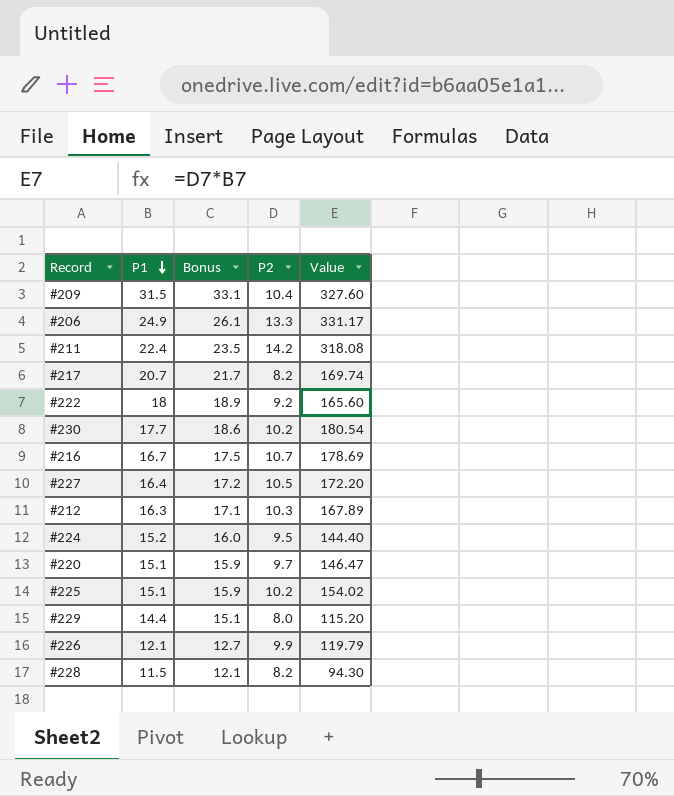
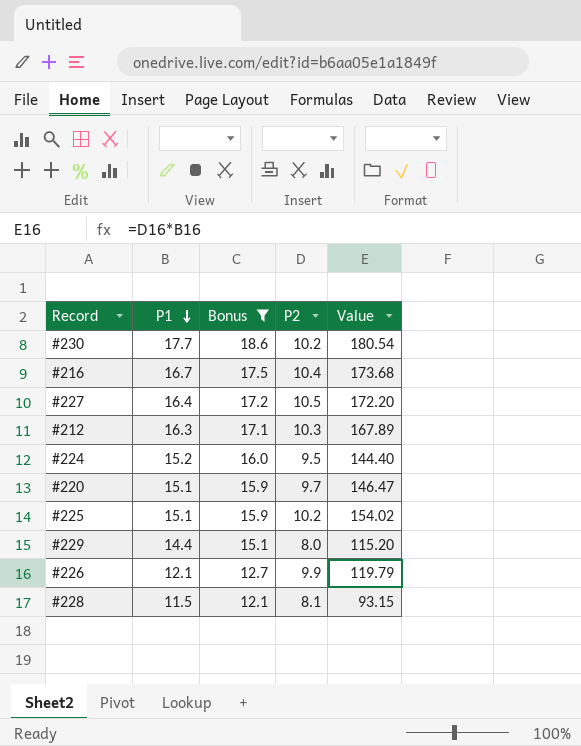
filter: none -> Bonus <= 18.6
#216 | P2: 10.7 -> 10.4
#216 | Value: 178.69 -> 173.68
#228 | P2: 8.2 -> 8.1
#228 | Value: 94.30 -> 93.15

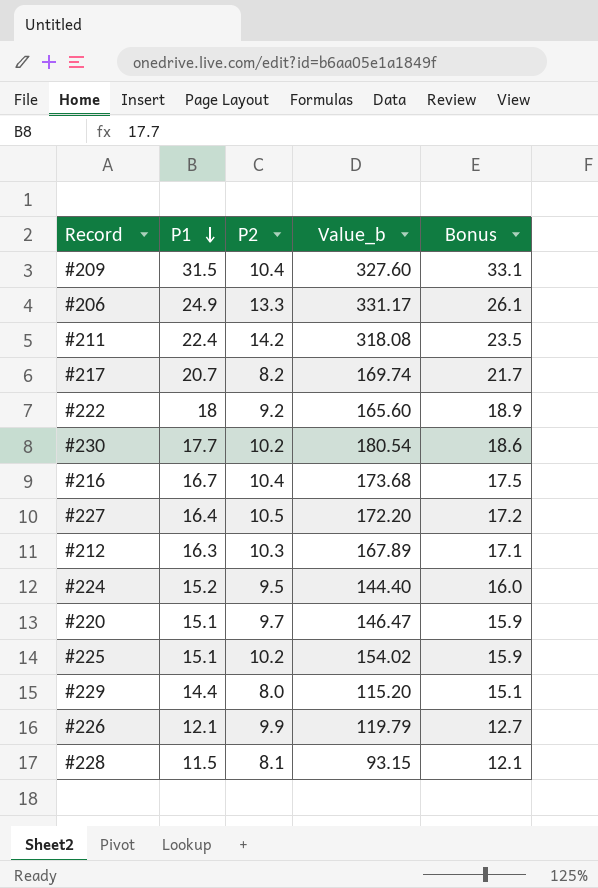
filter: Bonus <= 18.6 -> none
column name: Value -> Value_b
column Bonus | position: 3 -> 5

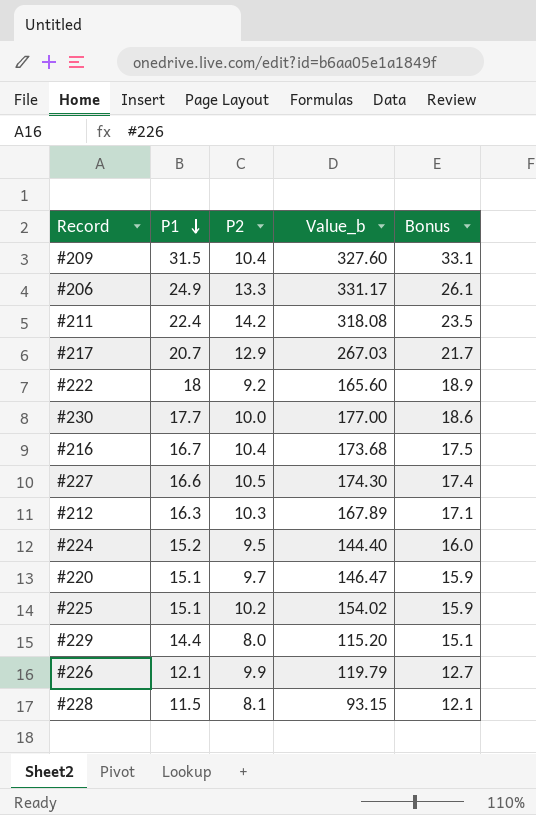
#217 | P2: 8.2 -> 12.9
#217 | Value_b: 169.74 -> 267.03
#230 | P2: 10.2 -> 10.0
#230 | Value_b: 180.54 -> 177.00
#227 | P1: 16.4 -> 16.6
#227 | Value_b: 172.20 -> 174.30
#227 | Bonus: 17.2 -> 17.4

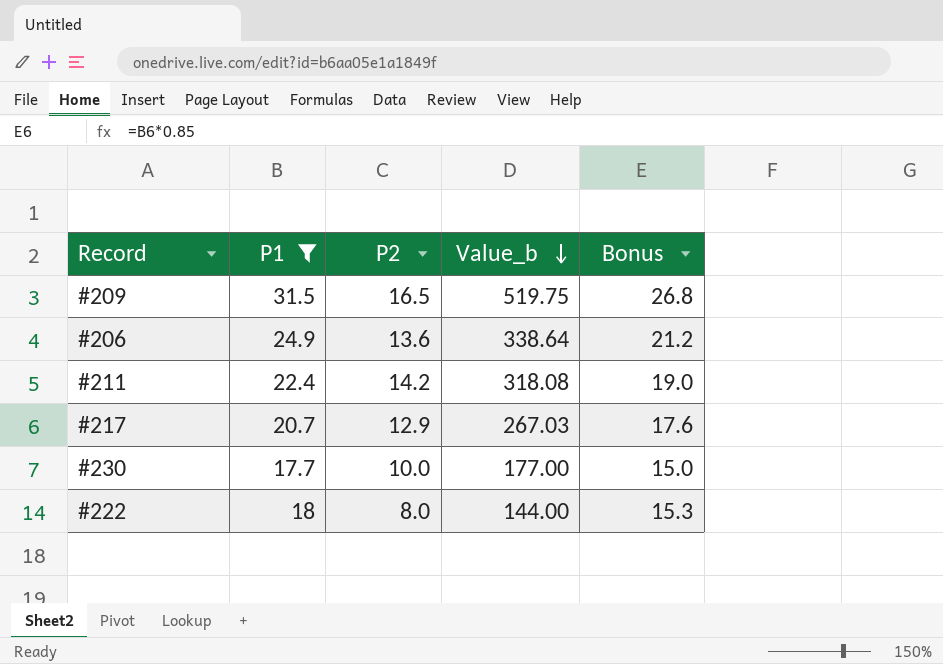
filter: none -> P1 >= 17.7
row order: P1 descending -> Value_b descending
column Bonus | formula: [P1] * 1.05 -> [P1] * 0.85
#209 | P2: 10.4 -> 16.5
#209 | Value_b: 327.60 -> 519.75
#206 | P2: 13.3 -> 13.6
#206 | Value_b: 331.17 -> 338.64
#222 | P2: 9.2 -> 8.0
#222 | Value_b: 165.60 -> 144.00

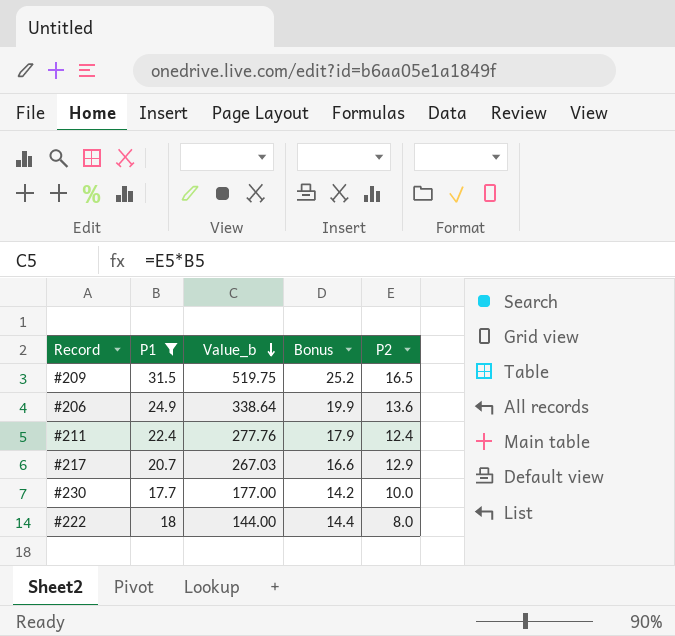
column Bonus | formula: [P1] * 0.85 -> [P1] * 0.8
column P2 | position: 3 -> 5
#211 | Value_b: 318.08 -> 277.76
#211 | P2: 14.2 -> 12.4

